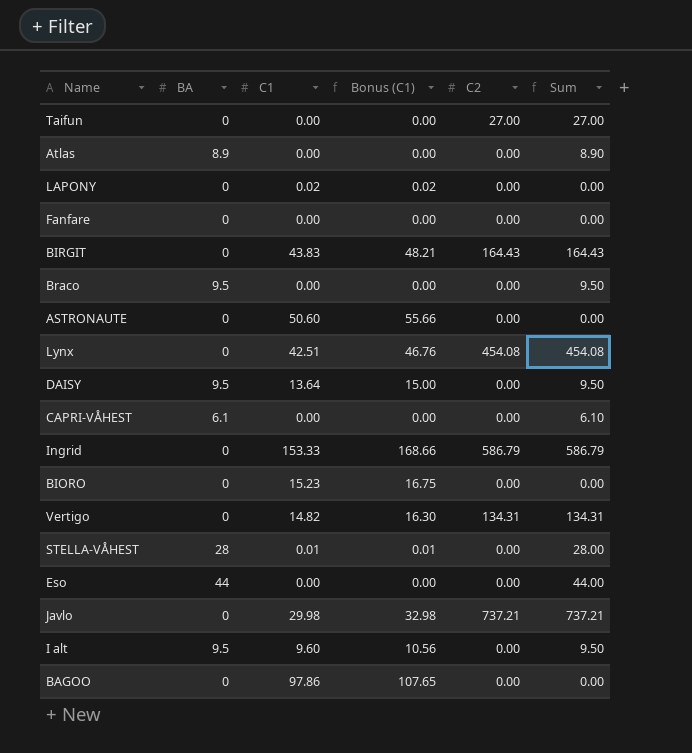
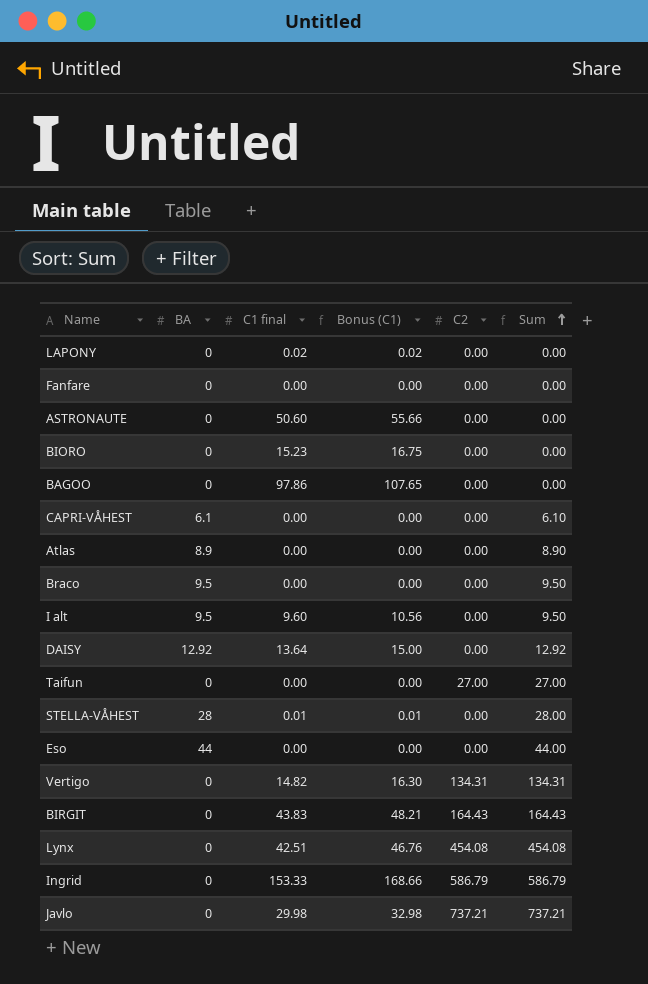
row order: none -> Sum ascending
column name: C1 -> C1 final
DAISY | BA: 9.5 -> 12.92
DAISY | Sum: 9.50 -> 12.92

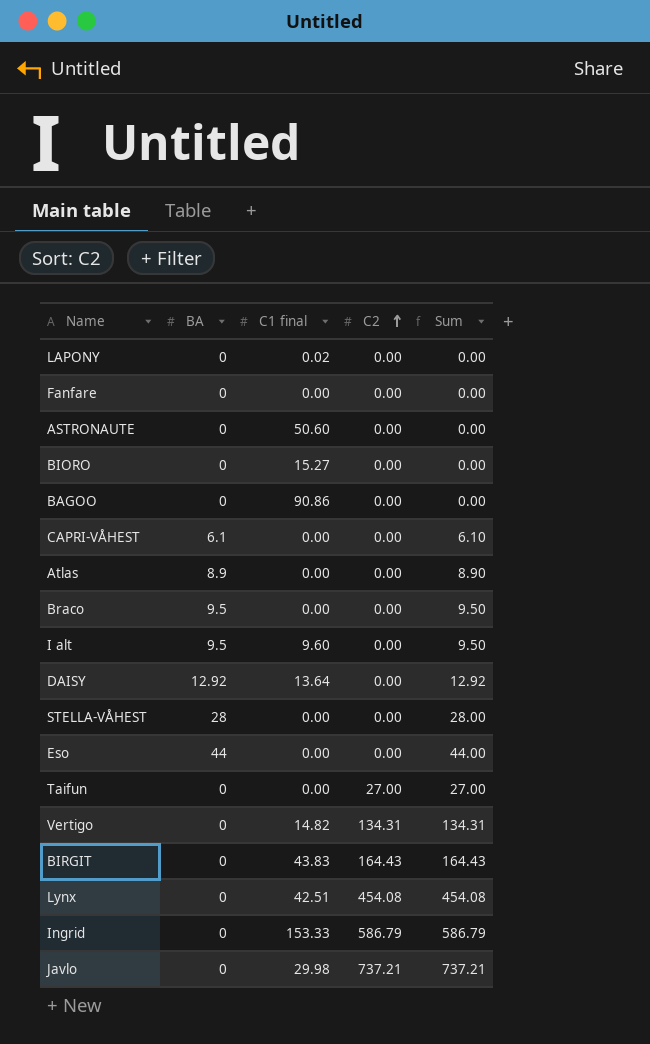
row order: Sum ascending -> C2 ascending
column Bonus (C1) | formula: [C1 final] * 1.1 -> none
BIORO | C1 final: 15.23 -> 15.27
BAGOO | C1 final: 97.86 -> 90.86
STELLA-VÅHEST | C1 final: 0.01 -> 0.00

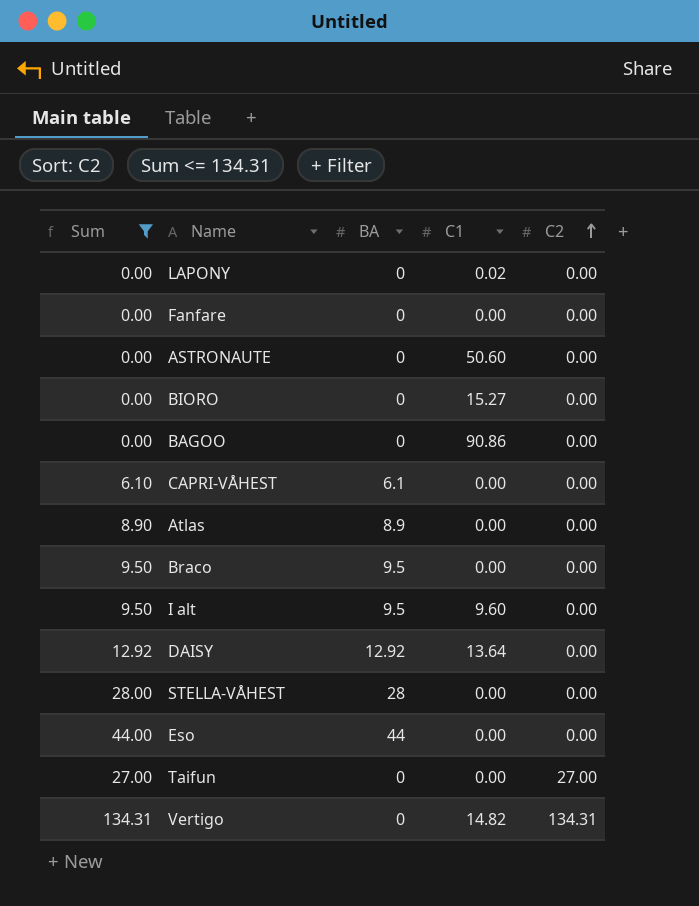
filter: none -> Sum <= 134.31
column Sum | position: 5 -> 1
column name: C1 final -> C1

